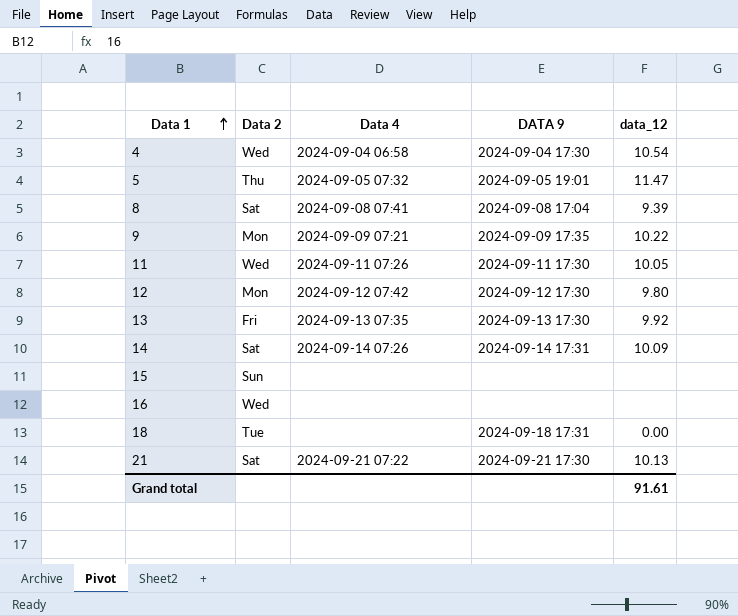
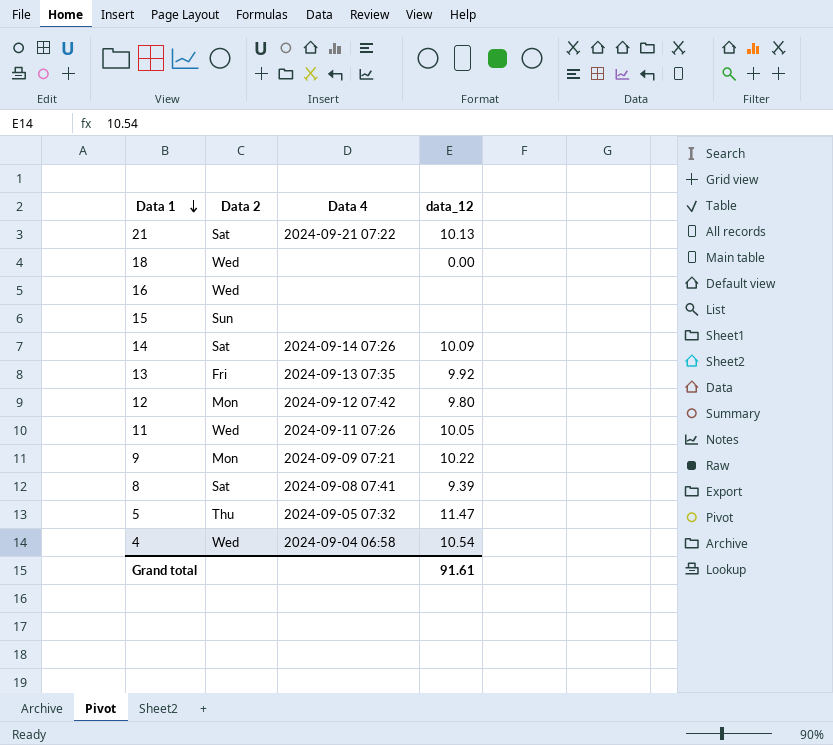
row order: Data 1 ascending -> Data 1 descending
column DATA 9 | position: 4 -> none
18 | Data 2: Tue -> Wed

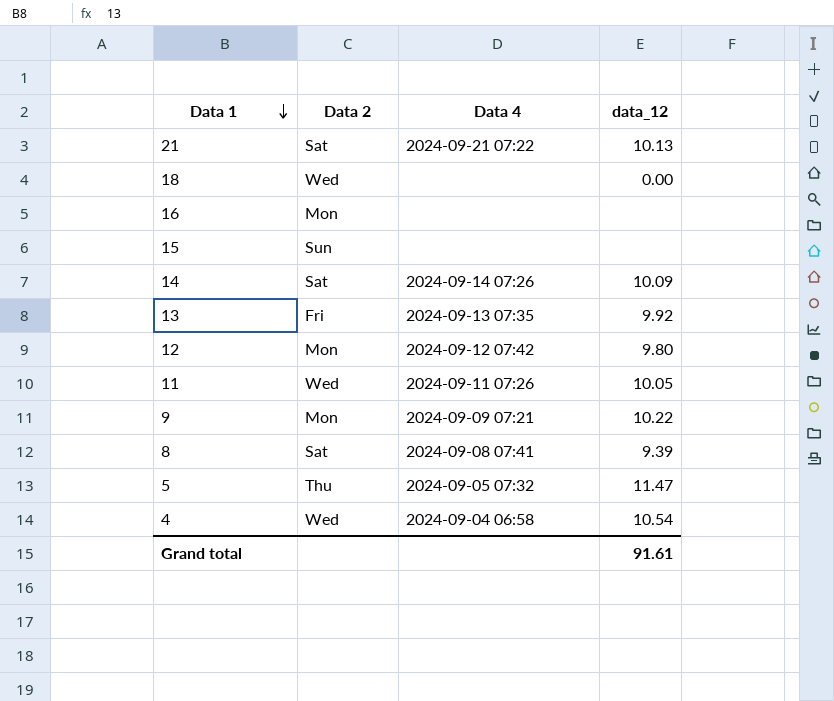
16 | Data 2: Wed -> Mon

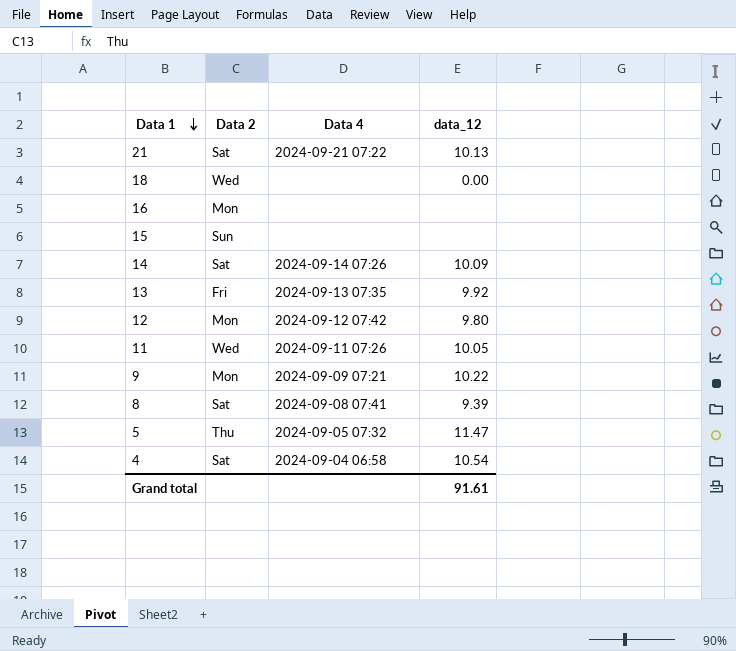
4 | Data 2: Wed -> Sat

